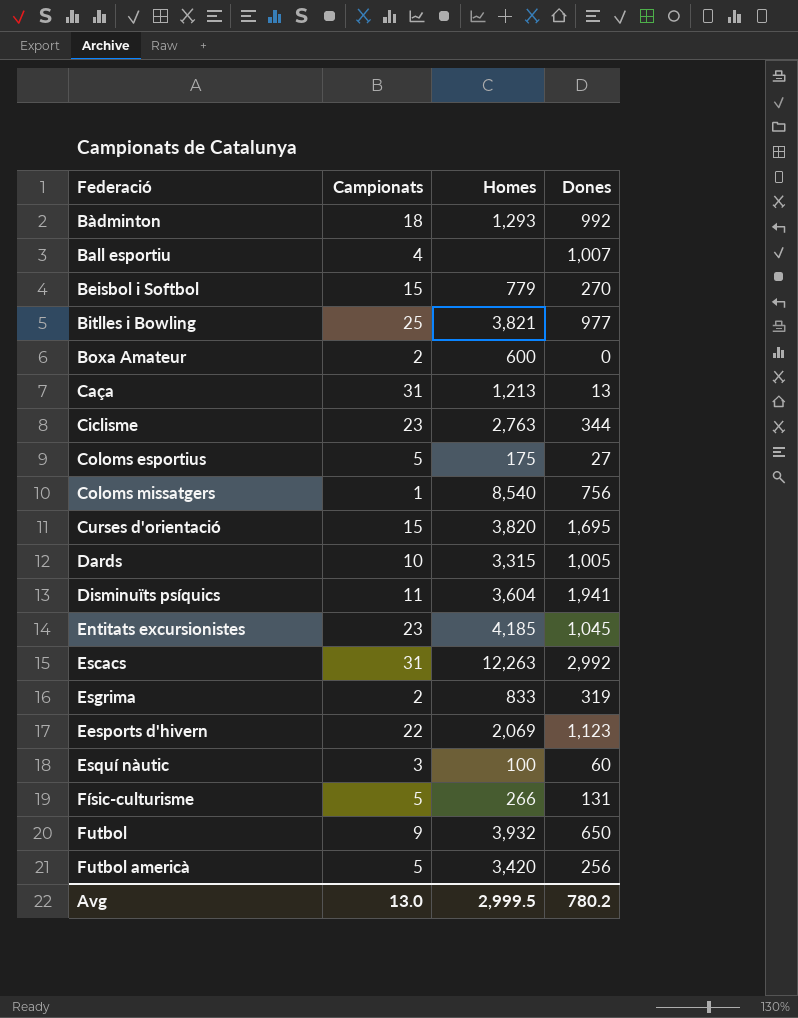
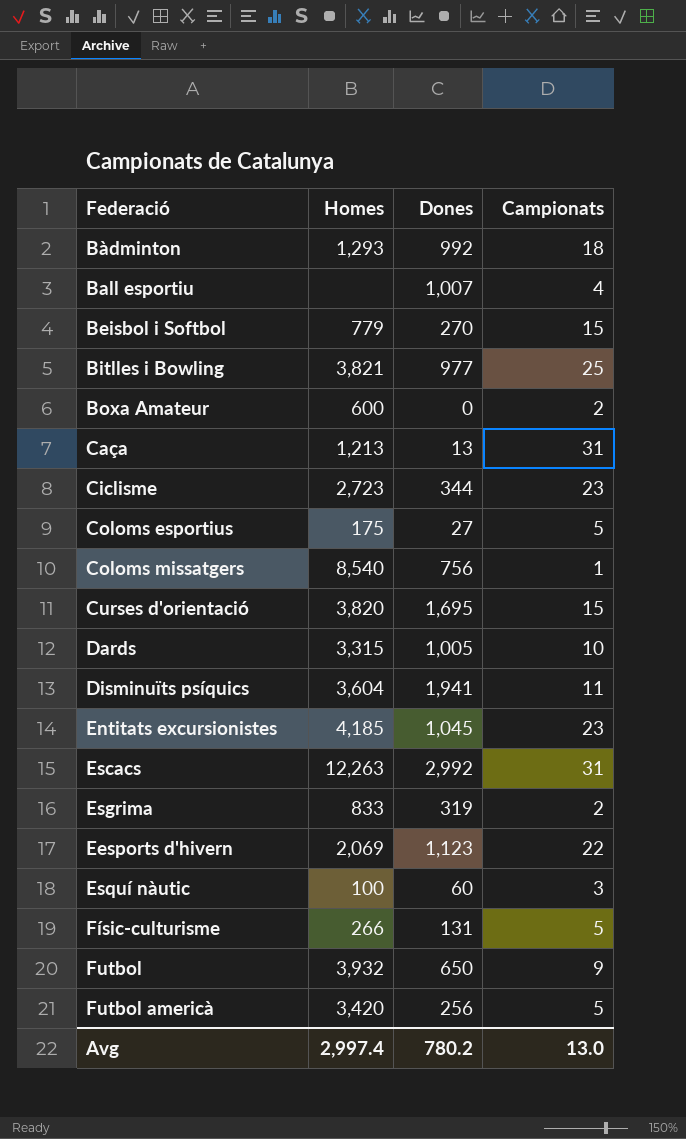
column Campionats | position: 2 -> 4
Ciclisme | Homes: 2,763 -> 2,723
Avg | Homes: 2,999.5 -> 2,997.4

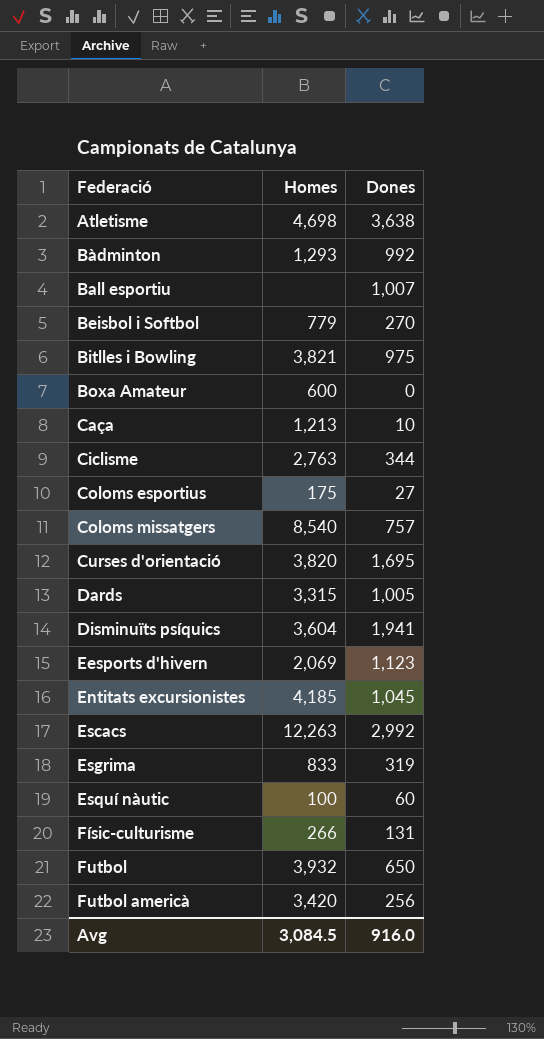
row order: none -> Federació ascending
column Campionats | position: 4 -> none
row Atletisme: none -> 4,698 | 3,638
Bitlles i Bowling | Dones: 977 -> 975
Caça | Dones: 13 -> 10
Ciclisme | Homes: 2,723 -> 2,763
Coloms missatgers | Dones: 756 -> 757
Avg | Homes: 2,997.4 -> 3,084.5
Avg | Dones: 780.2 -> 916.0

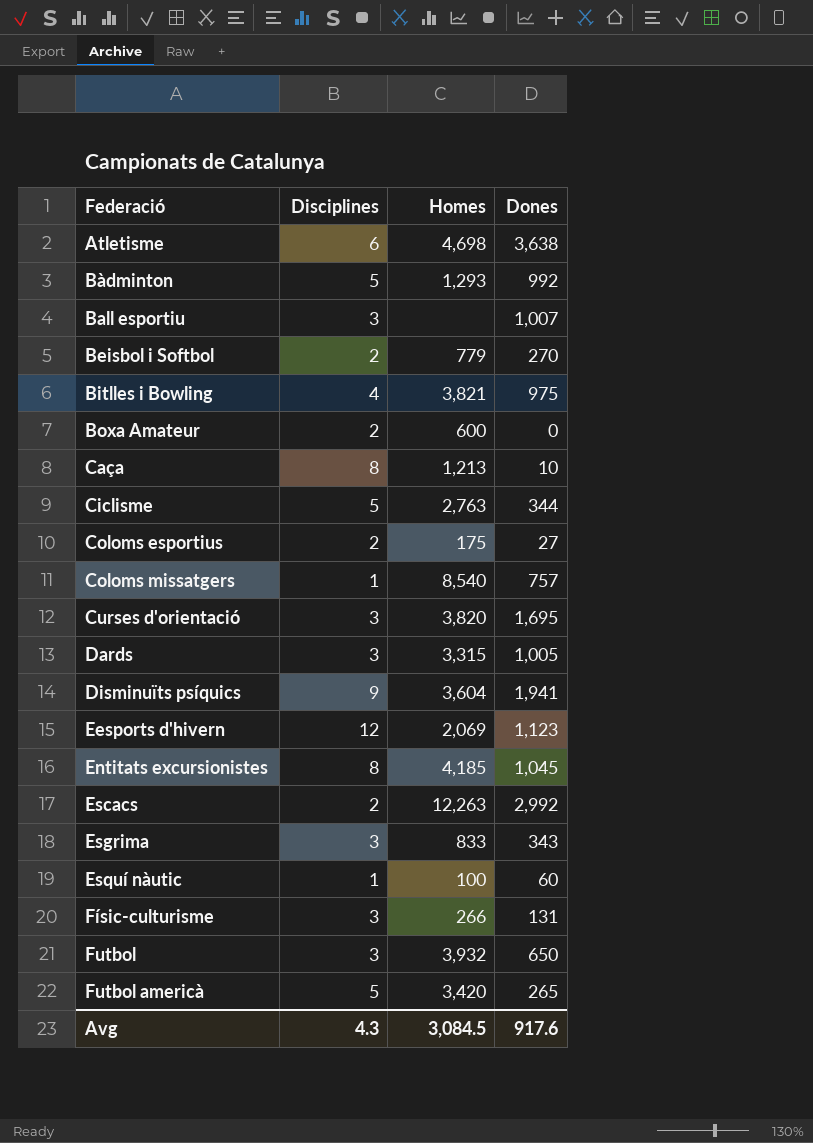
column Disciplines | position: none -> 2
Esgrima | Dones: 319 -> 343
Futbol americà | Dones: 256 -> 265
Avg | Dones: 916.0 -> 917.6

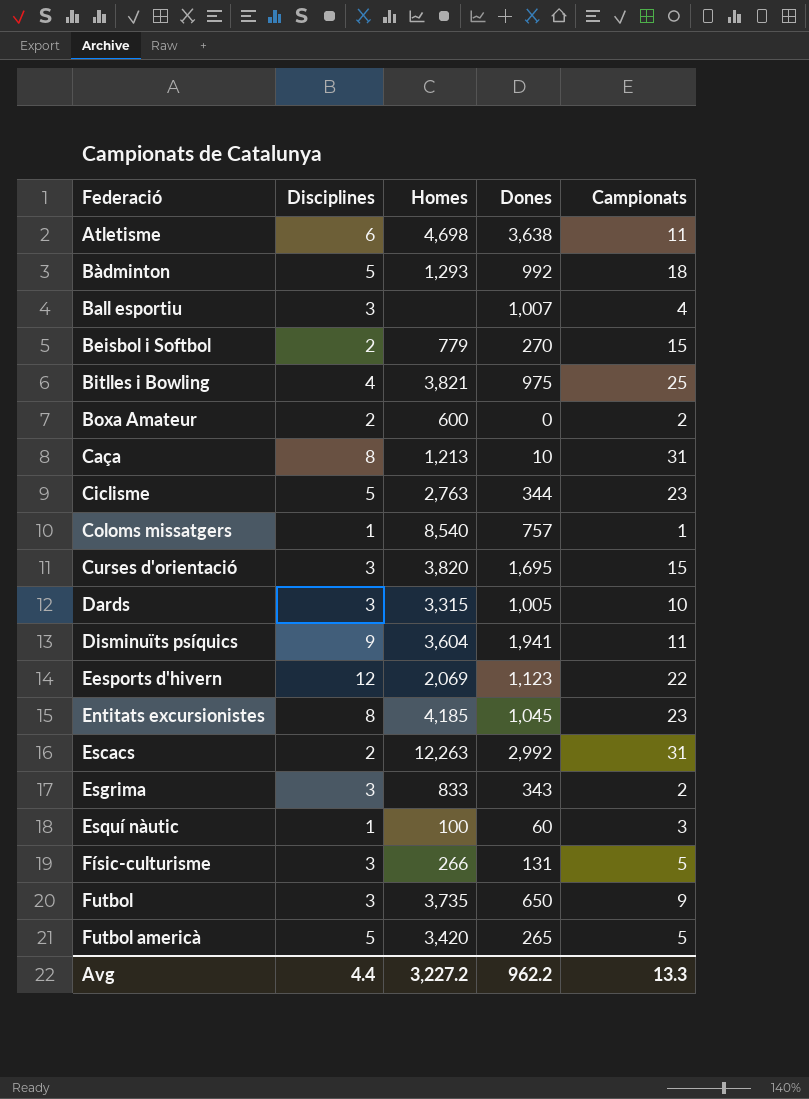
column Campionats | position: none -> 5
row Coloms esportius: 2 | 175 | 27 -> none
Futbol | Homes: 3,932 -> 3,735
Avg | Disciplines: 4.3 -> 4.4
Avg | Homes: 3,084.5 -> 3,227.2
Avg | Dones: 917.6 -> 962.2

